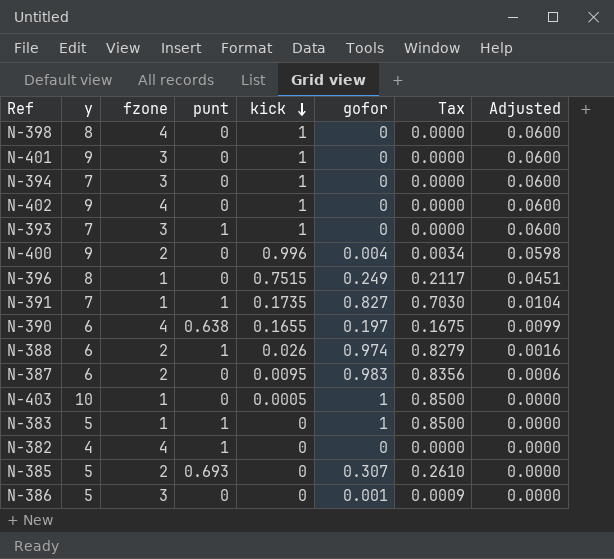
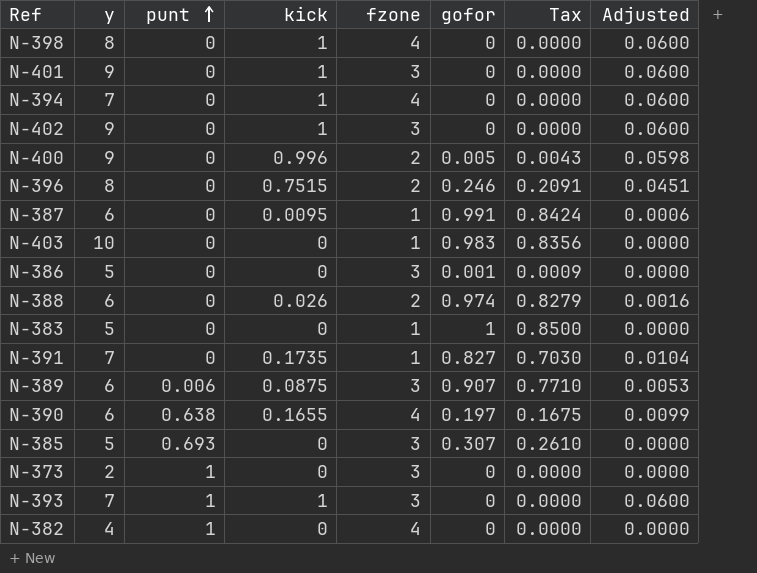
row order: kick descending -> punt ascending
column fzone | position: 3 -> 5
N-394 | fzone: 3 -> 4
N-402 | fzone: 4 -> 3
N-400 | gofor: 0.004 -> 0.005
N-400 | Tax: 0.0034 -> 0.0043
N-396 | fzone: 1 -> 2
N-396 | gofor: 0.249 -> 0.246
N-396 | Tax: 0.2117 -> 0.2091
N-387 | fzone: 2 -> 1
N-387 | gofor: 0.983 -> 0.991
N-387 | Tax: 0.8356 -> 0.8424
N-403 | kick: 0.0005 -> 0
N-403 | gofor: 1 -> 0.983
N-403 | Tax: 0.8500 -> 0.8356
N-388 | punt: 1 -> 0
N-383 | punt: 1 -> 0
N-391 | punt: 1 -> 0
row N-389: none -> 6 | 0.006 | 0.0875 | 3 | 0.907 | 0.7710 | 0.0053
N-385 | fzone: 2 -> 3
row N-373: none -> 2 | 1 | 0 | 3 | 0 | 0.0000 | 0.0000

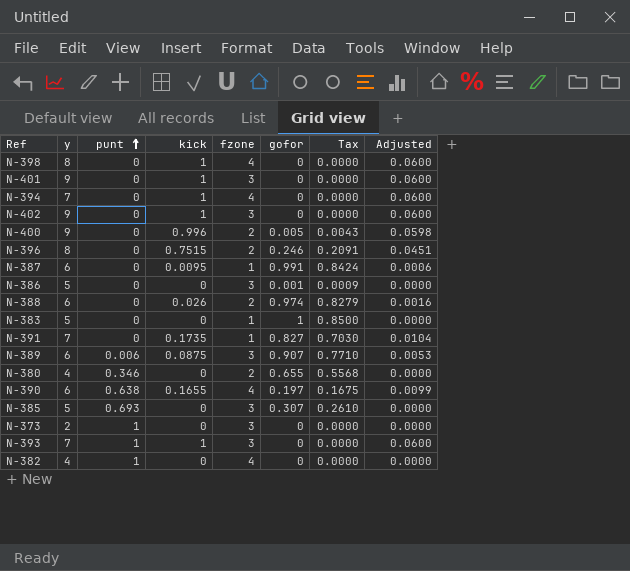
row N-403: 10 | 0 | 0 | 1 | 0.983 | 0.8356 | 0.0000 -> none
row N-380: none -> 4 | 0.346 | 0 | 2 | 0.655 | 0.5568 | 0.0000

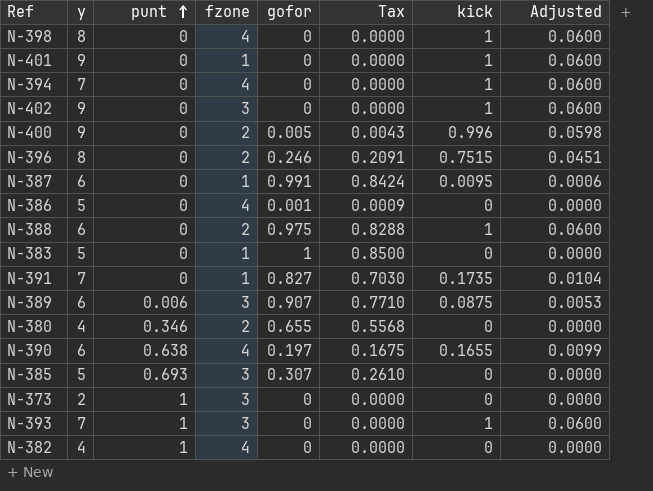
column kick | position: 4 -> 7
N-401 | fzone: 3 -> 1
N-386 | fzone: 3 -> 4
N-388 | gofor: 0.974 -> 0.975
N-388 | Tax: 0.8279 -> 0.8288
N-388 | kick: 0.026 -> 1
N-388 | Adjusted: 0.0016 -> 0.0600

